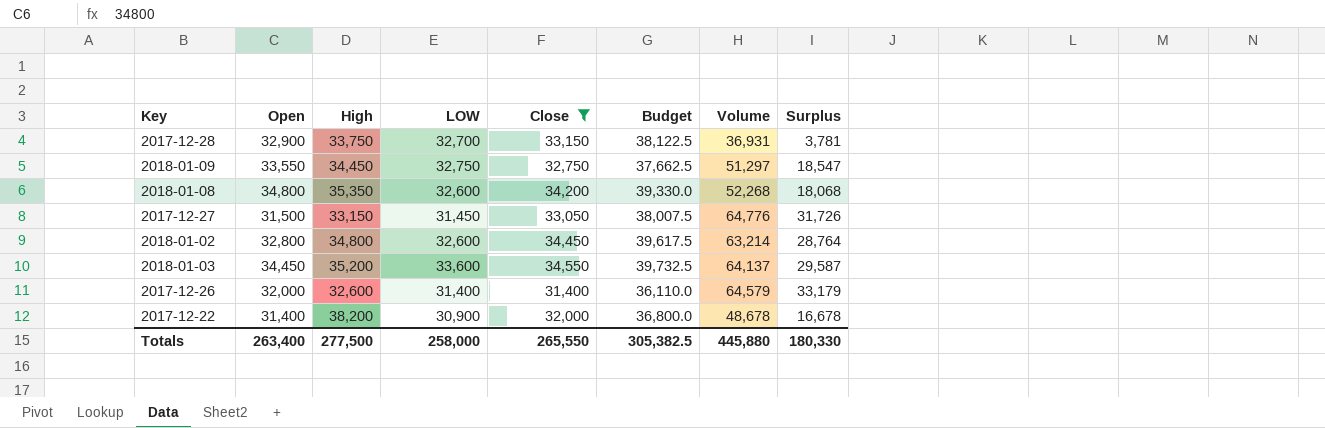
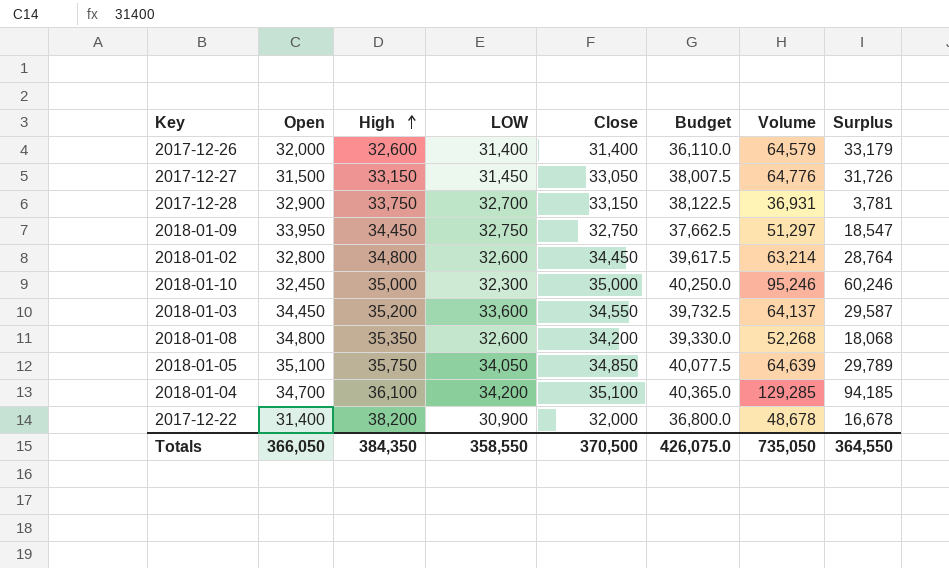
filter: Close <= 34,550 -> none
row order: none -> High ascending
2018-01-09 | Open: 33,550 -> 33,950
Totals | Open: 263,400 -> 366,050
Totals | High: 277,500 -> 384,350
Totals | LOW: 258,000 -> 358,550
Totals | Close: 265,550 -> 370,500
Totals | Budget: 305,382.5 -> 426,075.0
Totals | Volume: 445,880 -> 735,050
Totals | Surplus: 180,330 -> 364,550

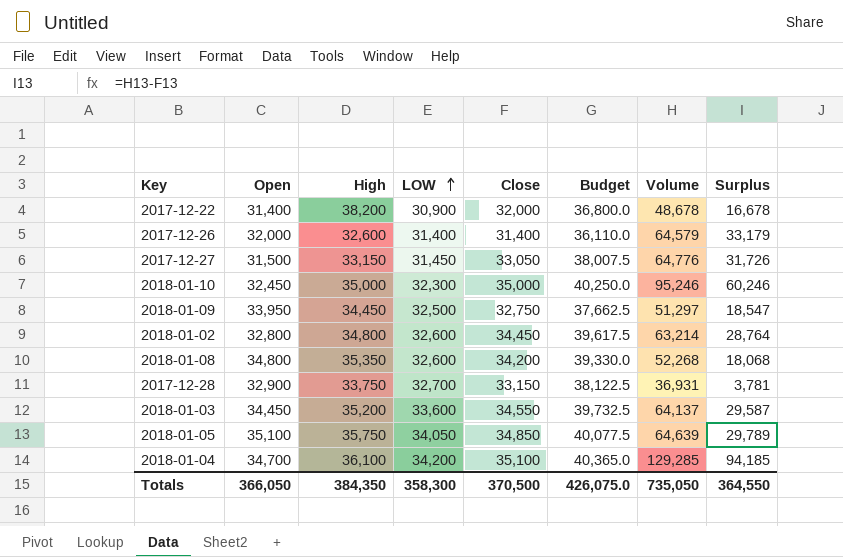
row order: High ascending -> LOW ascending
2018-01-09 | LOW: 32,750 -> 32,500
Totals | LOW: 358,550 -> 358,300

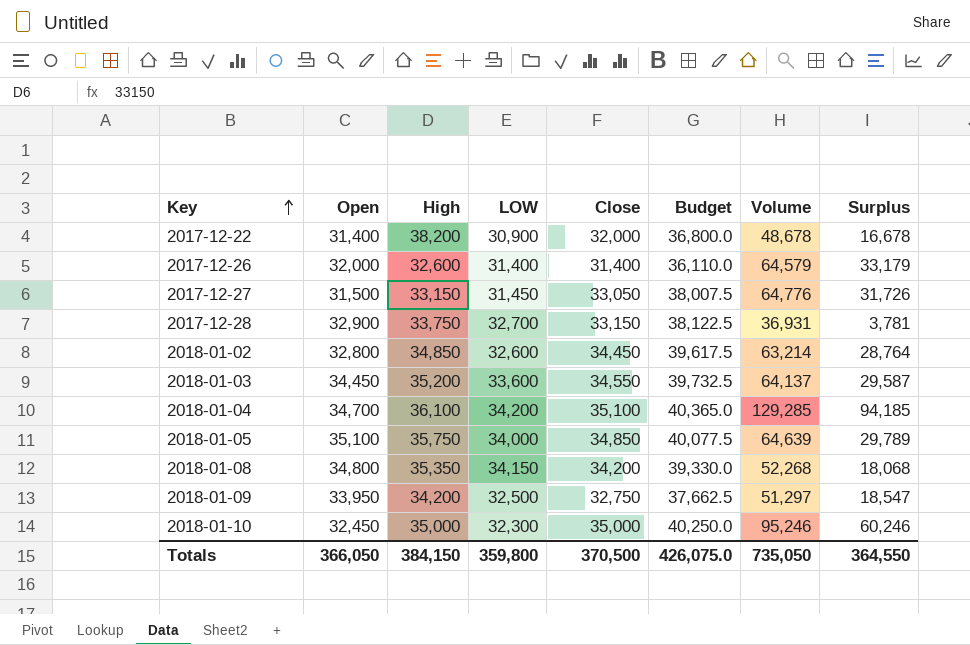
row order: LOW ascending -> Key ascending
2018-01-02 | High: 34,800 -> 34,850
2018-01-05 | LOW: 34,050 -> 34,000
2018-01-08 | LOW: 32,600 -> 34,150
2018-01-09 | High: 34,450 -> 34,200
Totals | High: 384,350 -> 384,150
Totals | LOW: 358,300 -> 359,800

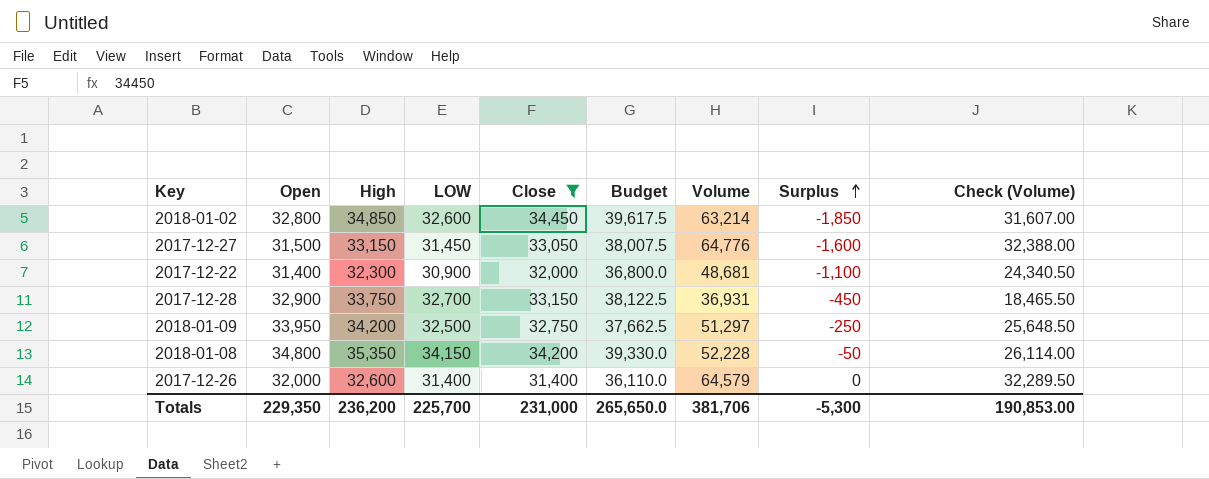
filter: none -> Close <= 34,450
row order: Key ascending -> Surplus ascending
column Surplus | formula: [Volume] - [Close] -> [LOW] - [Close]
column Check (Volume) | formula: none -> [Volume] * 0.5
2017-12-22 | High: 38,200 -> 32,300
2017-12-22 | Volume: 48,678 -> 48,681
2018-01-08 | Volume: 52,268 -> 52,228
Totals | Open: 366,050 -> 229,350
Totals | High: 384,150 -> 236,200
Totals | LOW: 359,800 -> 225,700
Totals | Close: 370,500 -> 231,000
Totals | Budget: 426,075.0 -> 265,650.0
Totals | Volume: 735,050 -> 381,706
Totals | Surplus: 364,550 -> -5,300

